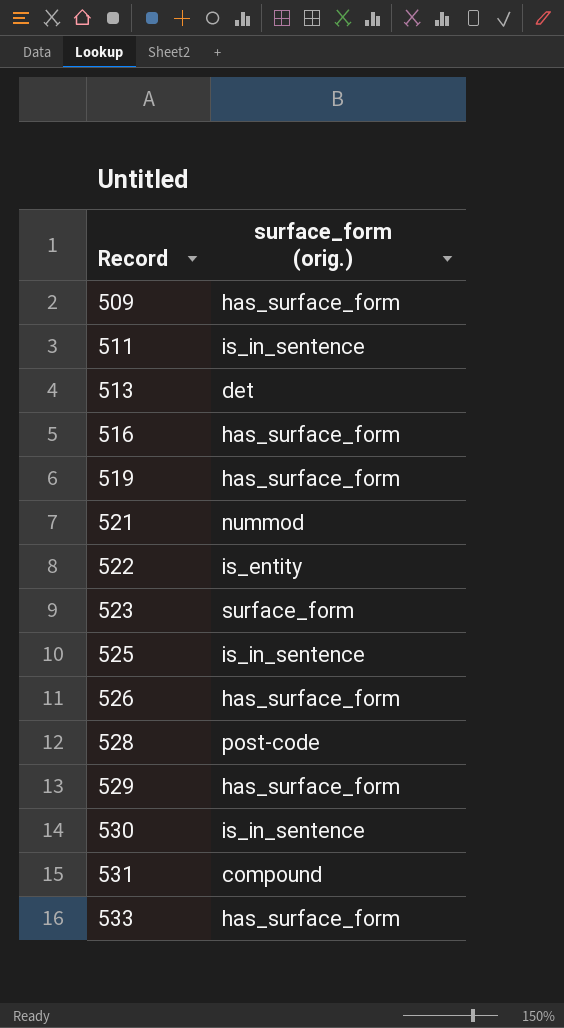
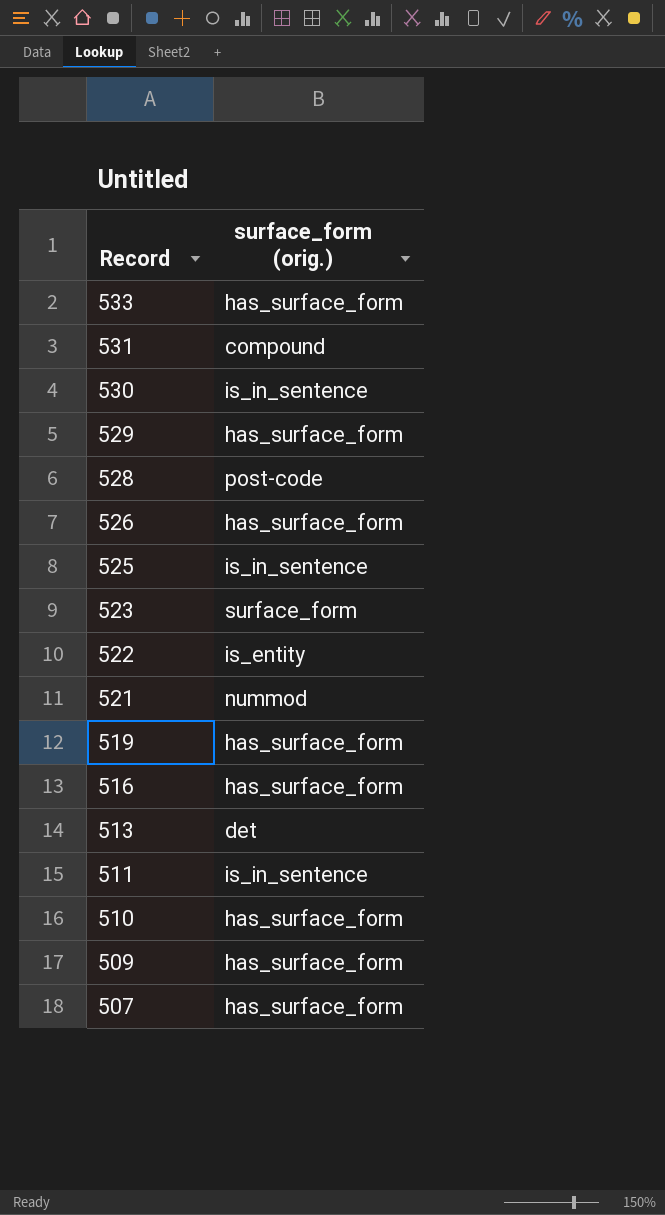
row order: Record ascending -> Record descending
row 510: none -> has_surface_form
row 507: none -> has_surface_form

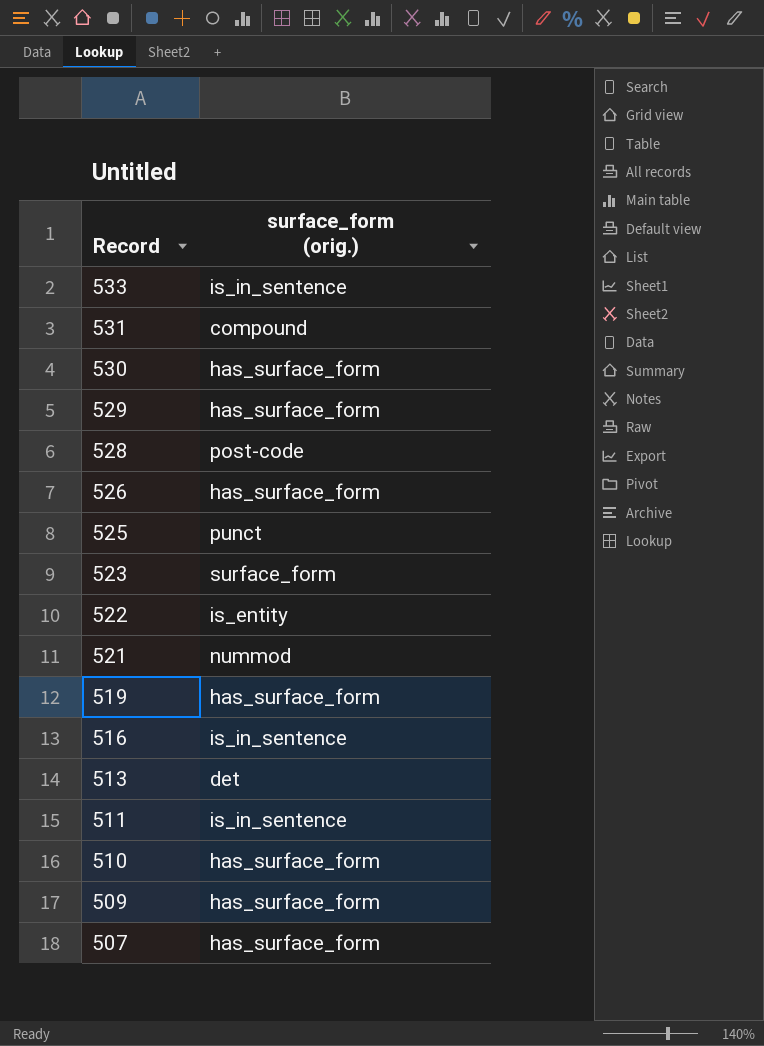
533 | surface_form (orig.): has_surface_form -> is_in_sentence
530 | surface_form (orig.): is_in_sentence -> has_surface_form
525 | surface_form (orig.): is_in_sentence -> punct
516 | surface_form (orig.): has_surface_form -> is_in_sentence

